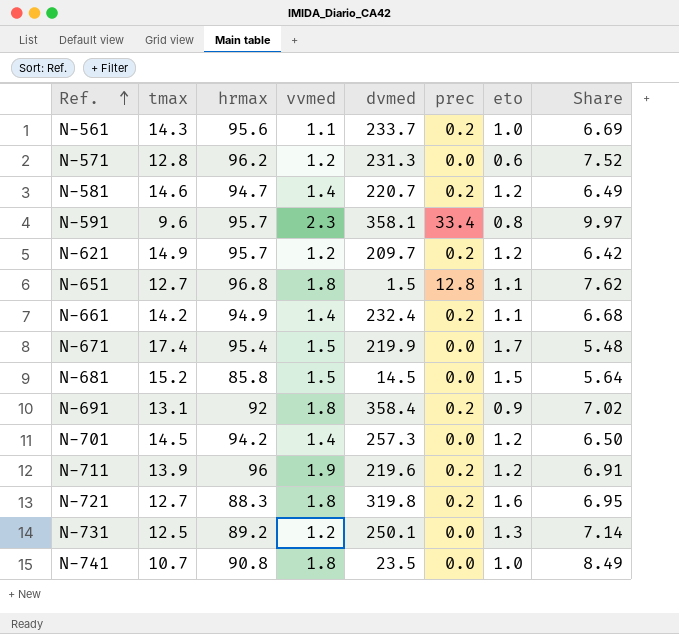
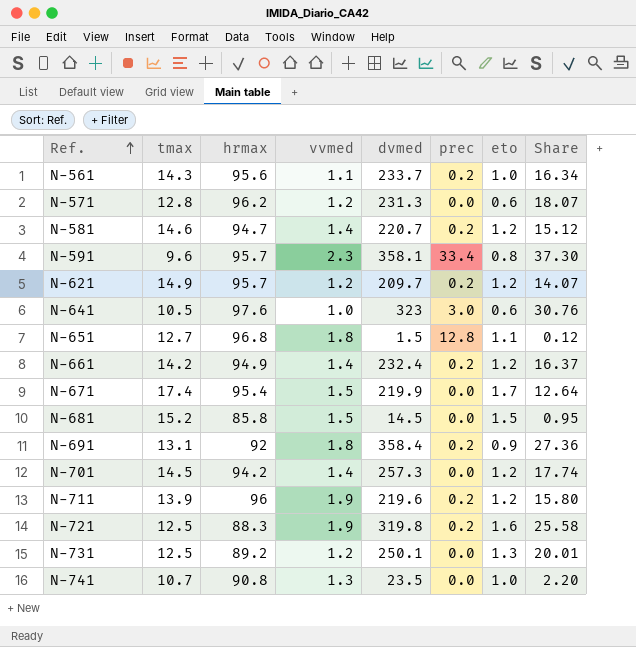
column Share | formula: [hrmax] / [tmax] -> [dvmed] / [tmax]
row N-641: none -> 10.5 | 97.6 | 1.0 | 323 | 3.0 | 0.6 | 30.76
N-661 | eto: 1.1 -> 1.2
N-721 | tmax: 12.7 -> 12.5
N-721 | vvmed: 1.8 -> 1.9
N-741 | vvmed: 1.8 -> 1.3

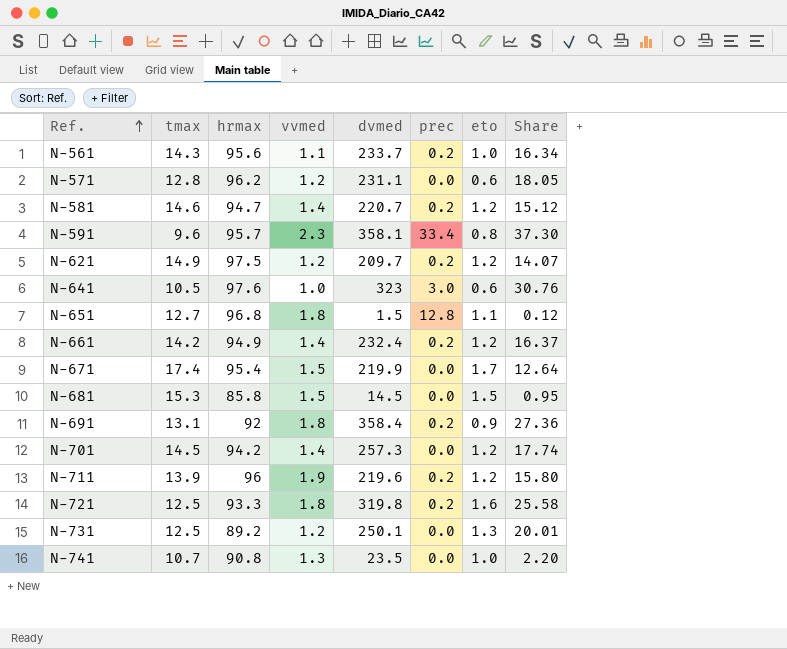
N-571 | dvmed: 231.3 -> 231.1
N-571 | Share: 18.07 -> 18.05
N-621 | hrmax: 95.7 -> 97.5
N-681 | tmax: 15.2 -> 15.3
N-721 | hrmax: 88.3 -> 93.3
N-721 | vvmed: 1.9 -> 1.8

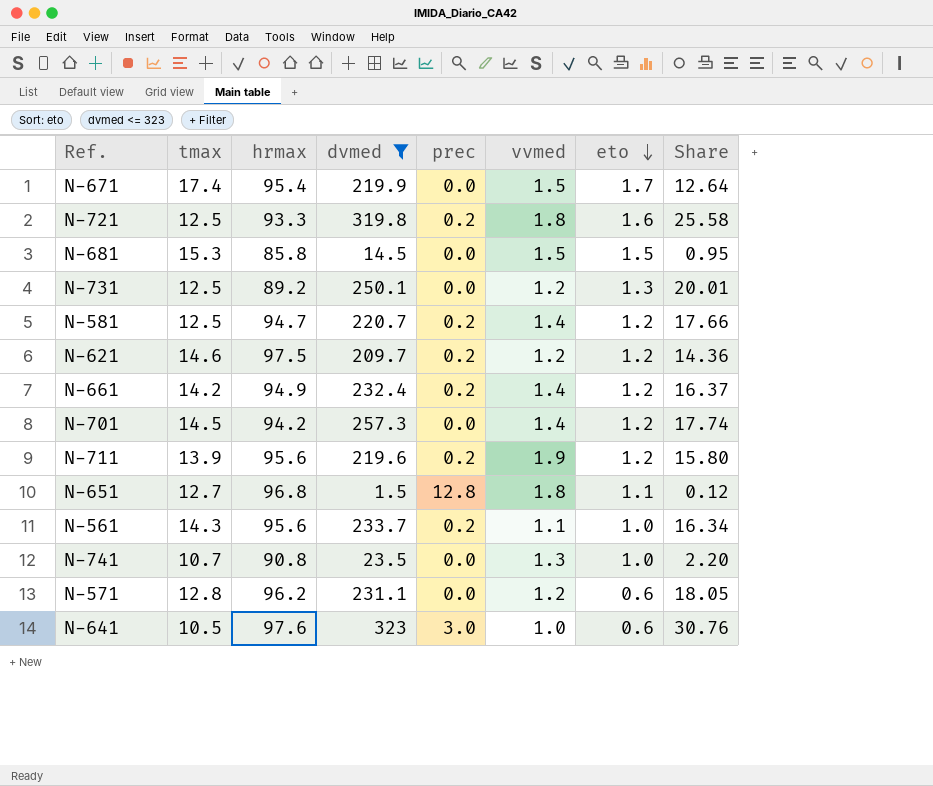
filter: none -> dvmed <= 323
row order: Ref. ascending -> eto descending
column vvmed | position: 4 -> 6
N-581 | tmax: 14.6 -> 12.5
N-581 | Share: 15.12 -> 17.66
N-621 | tmax: 14.9 -> 14.6
N-621 | Share: 14.07 -> 14.36
N-711 | hrmax: 96 -> 95.6

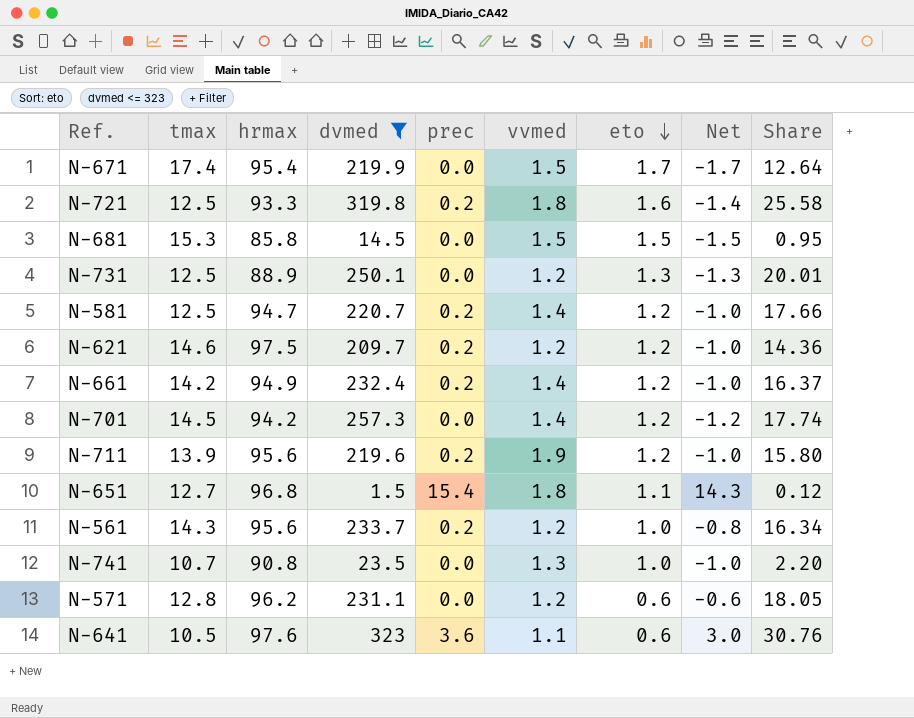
column Net | formula: none -> [prec] - [eto]
N-731 | hrmax: 89.2 -> 88.9
N-651 | prec: 12.8 -> 15.4
N-561 | vvmed: 1.1 -> 1.2
N-641 | prec: 3.0 -> 3.6
N-641 | vvmed: 1.0 -> 1.1

